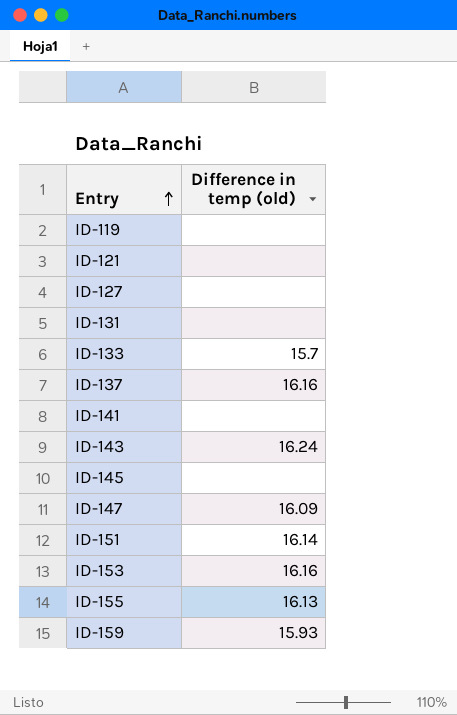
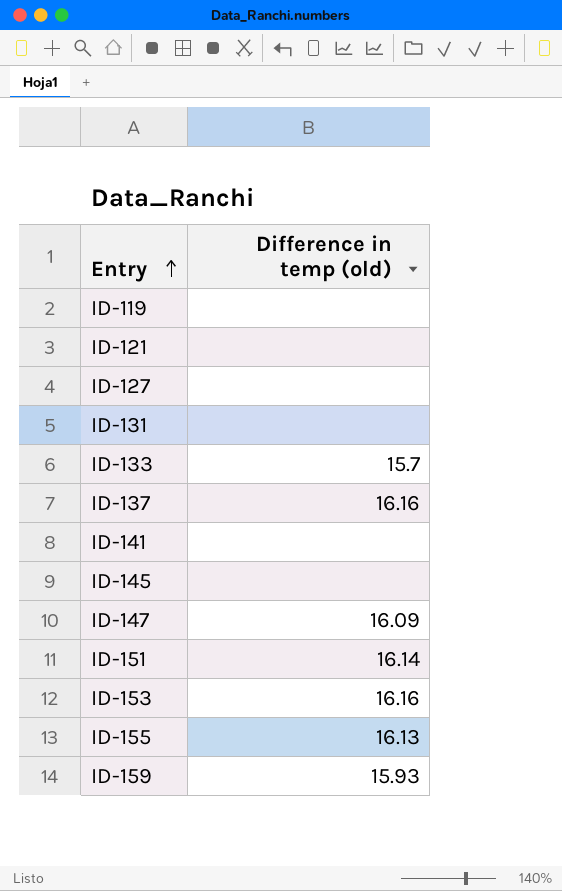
row ID-143: 16.24 -> none

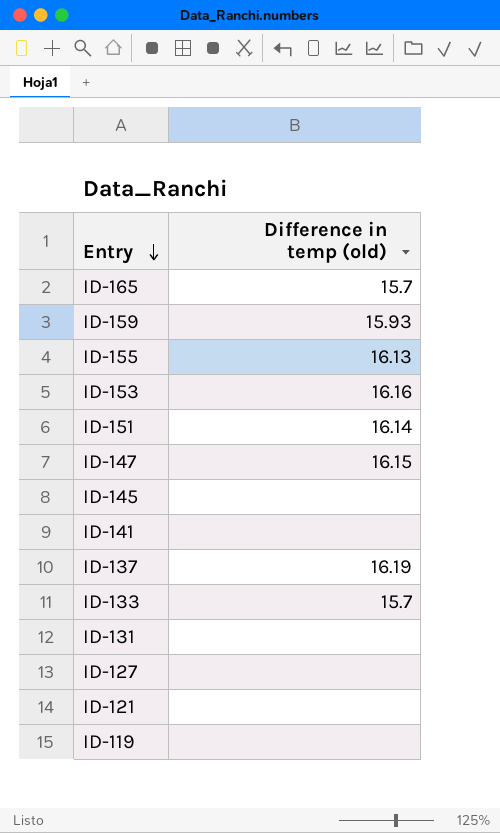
row order: Entry ascending -> Entry descending
row ID-165: none -> 15.7
ID-147 | Difference in temp (old): 16.09 -> 16.15
ID-137 | Difference in temp (old): 16.16 -> 16.19

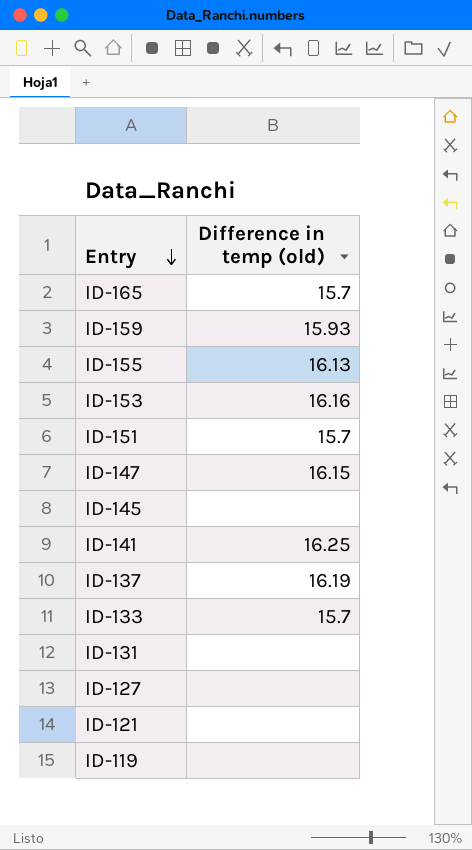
ID-151 | Difference in temp (old): 16.14 -> 15.7
ID-141 | Difference in temp (old): none -> 16.25

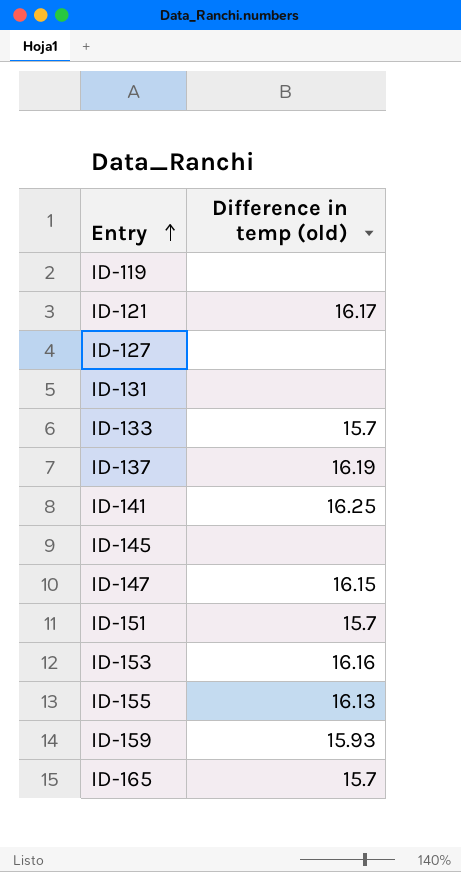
row order: Entry descending -> Entry ascending
ID-121 | Difference in temp (old): none -> 16.17

